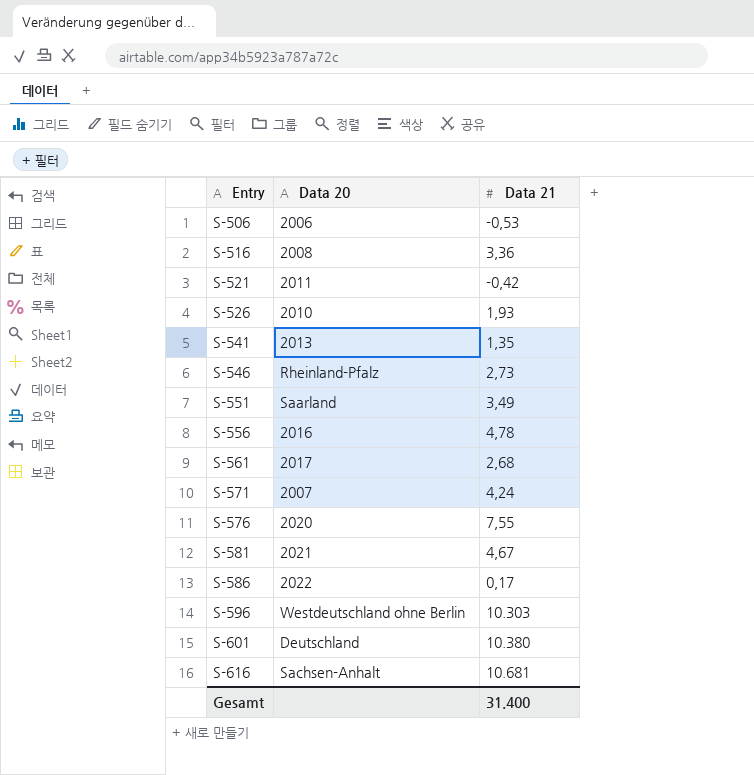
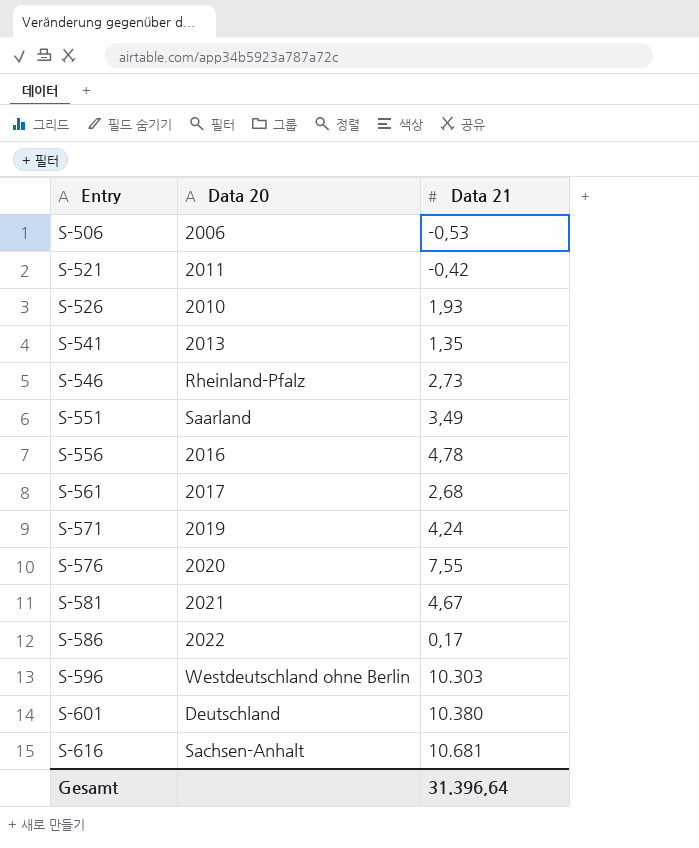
row S-516: 2008 | 3,36 -> none
S-571 | Data 20: 2007 -> 2019
Gesamt | Data 21: 31.400 -> 31.396,64

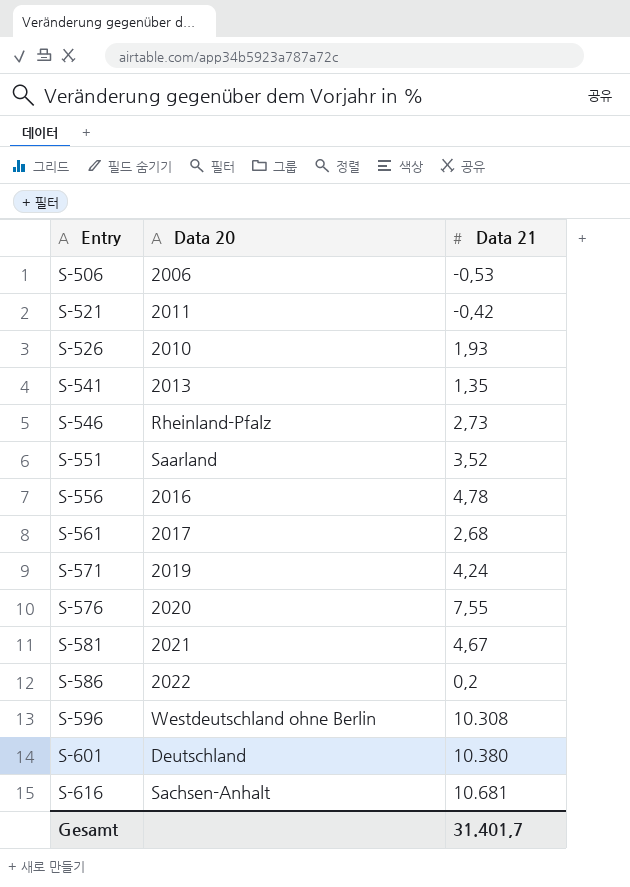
S-551 | Data 21: 3,49 -> 3,52
S-586 | Data 21: 0,17 -> 0,2
S-596 | Data 21: 10.303 -> 10.308
Gesamt | Data 21: 31.396,64 -> 31.401,7

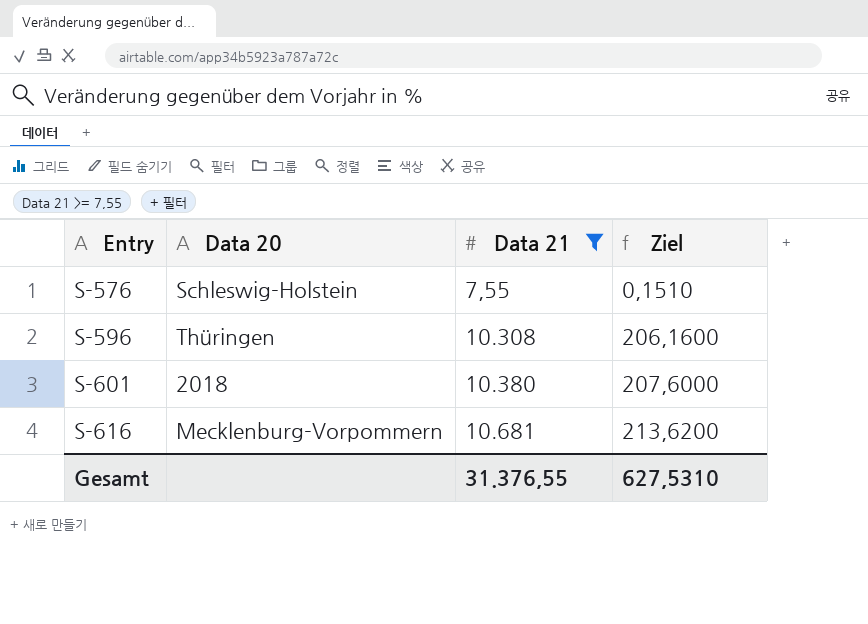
filter: none -> Data 21 >= 7,55
column Ziel | formula: none -> [Data 21] * 0,02
S-576 | Data 20: 2020 -> Schleswig-Holstein
S-596 | Data 20: Westdeutschland ohne Berlin -> Thüringen
S-601 | Data 20: Deutschland -> 2018
S-616 | Data 20: Sachsen-Anhalt -> Mecklenburg-Vorpommern
Gesamt | Data 21: 31.401,7 -> 31.376,55

